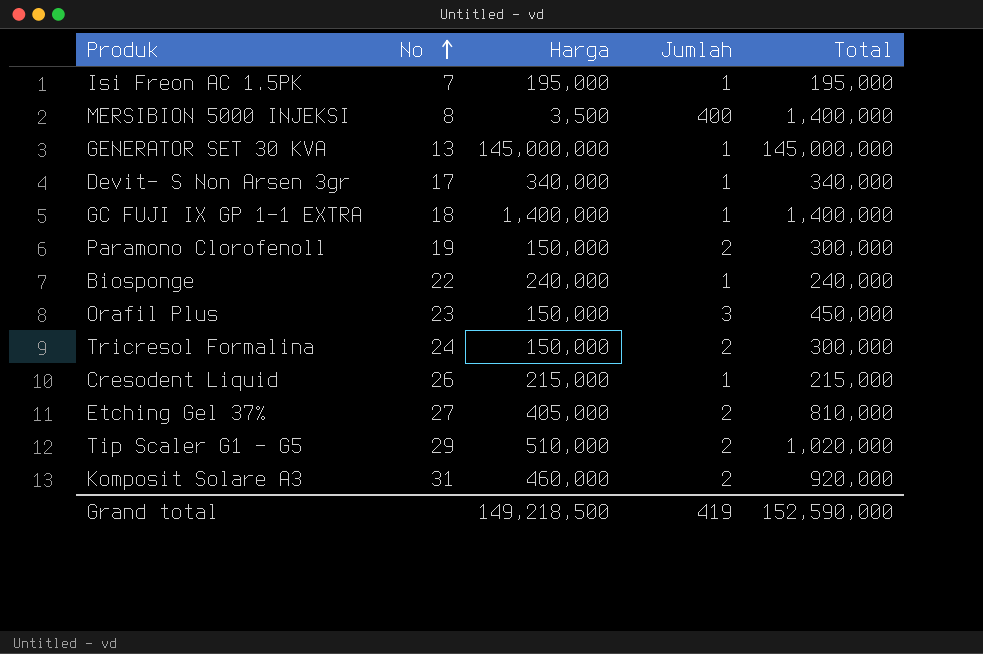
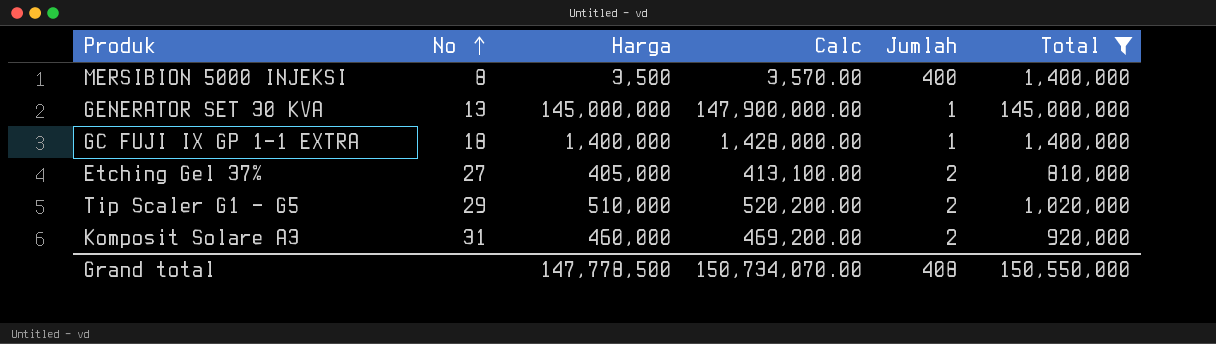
filter: none -> Total >= 810,000
column Calc | formula: none -> [Harga] * 1.02
Grand total | Harga: 149,218,500 -> 147,778,500
Grand total | Jumlah: 419 -> 408
Grand total | Total: 152,590,000 -> 150,550,000

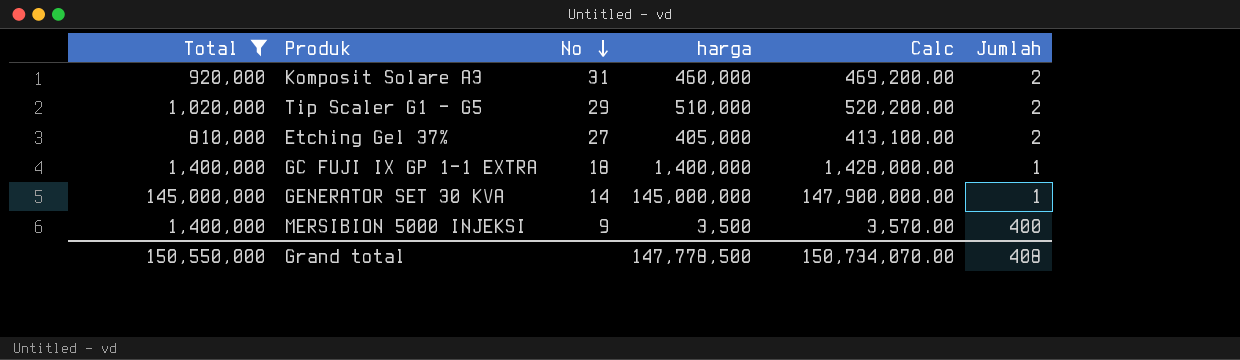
row order: No ascending -> No descending
column Total | position: 6 -> 1
column name: Harga -> harga
GENERATOR SET 30 KVA | No: 13 -> 14
MERSIBION 5000 INJEKSI | No: 8 -> 9

